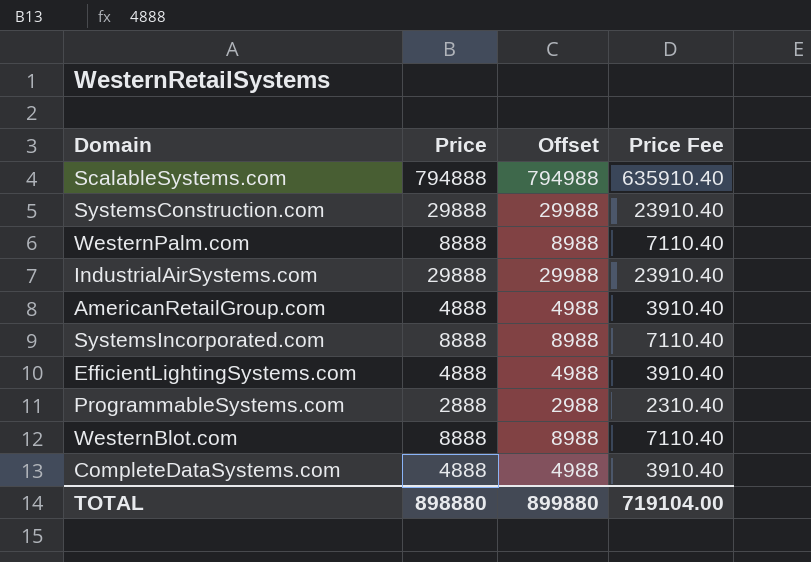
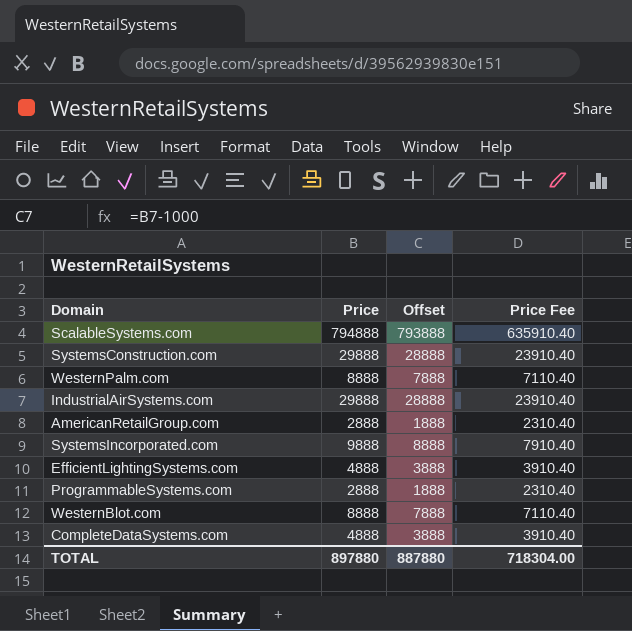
column Offset | formula: [Price] + 100 -> [Price] - 1000
AmericanRetailGroup.com | Price: 4888 -> 2888
AmericanRetailGroup.com | Price Fee: 3910.40 -> 2310.40
SystemsIncorporated.com | Price: 8888 -> 9888
SystemsIncorporated.com | Price Fee: 7110.40 -> 7910.40
TOTAL | Price: 898880 -> 897880
TOTAL | Offset: 899880 -> 887880
TOTAL | Price Fee: 719104.00 -> 718304.00

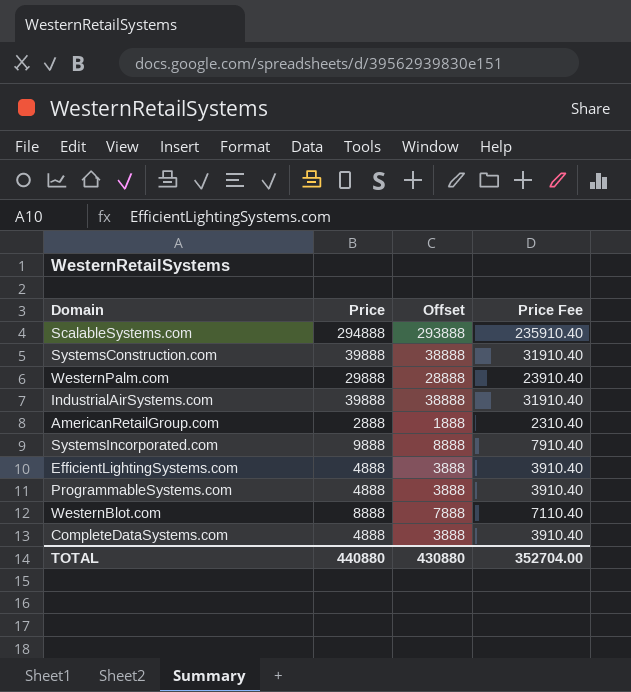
ScalableSystems.com | Price: 794888 -> 294888
ScalableSystems.com | Offset: 793888 -> 293888
ScalableSystems.com | Price Fee: 635910.40 -> 235910.40
SystemsConstruction.com | Price: 29888 -> 39888
SystemsConstruction.com | Offset: 28888 -> 38888
SystemsConstruction.com | Price Fee: 23910.40 -> 31910.40
WesternPalm.com | Price: 8888 -> 29888
WesternPalm.com | Offset: 7888 -> 28888
WesternPalm.com | Price Fee: 7110.40 -> 23910.40
IndustrialAirSystems.com | Price: 29888 -> 39888
IndustrialAirSystems.com | Offset: 28888 -> 38888
IndustrialAirSystems.com | Price Fee: 23910.40 -> 31910.40
ProgrammableSystems.com | Price: 2888 -> 4888
ProgrammableSystems.com | Offset: 1888 -> 3888
ProgrammableSystems.com | Price Fee: 2310.40 -> 3910.40
TOTAL | Price: 897880 -> 440880
TOTAL | Offset: 887880 -> 430880
TOTAL | Price Fee: 718304.00 -> 352704.00

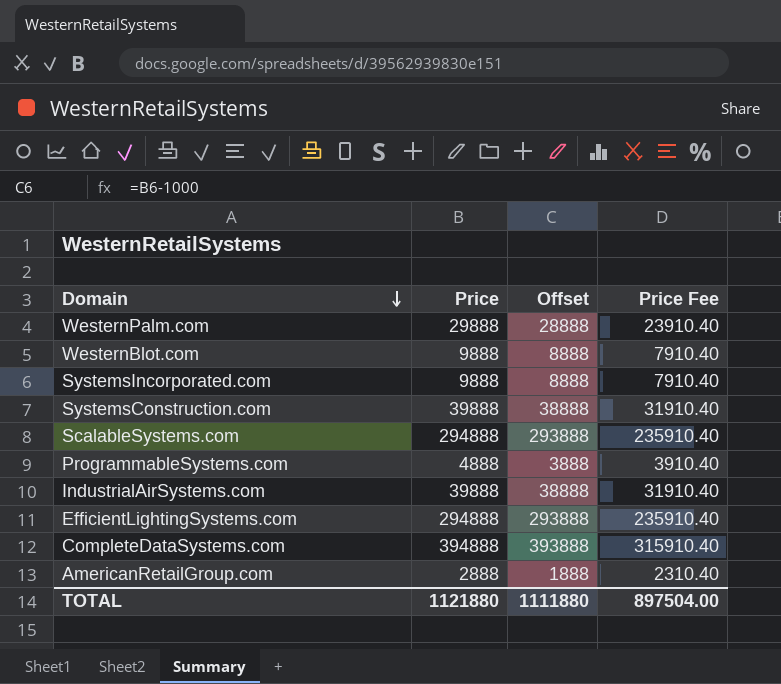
row order: none -> Domain descending
WesternBlot.com | Price: 8888 -> 9888
WesternBlot.com | Offset: 7888 -> 8888
WesternBlot.com | Price Fee: 7110.40 -> 7910.40
EfficientLightingSystems.com | Price: 4888 -> 294888
EfficientLightingSystems.com | Offset: 3888 -> 293888
EfficientLightingSystems.com | Price Fee: 3910.40 -> 235910.40
CompleteDataSystems.com | Price: 4888 -> 394888
CompleteDataSystems.com | Offset: 3888 -> 393888
CompleteDataSystems.com | Price Fee: 3910.40 -> 315910.40
TOTAL | Price: 440880 -> 1121880
TOTAL | Offset: 430880 -> 1111880
TOTAL | Price Fee: 352704.00 -> 897504.00

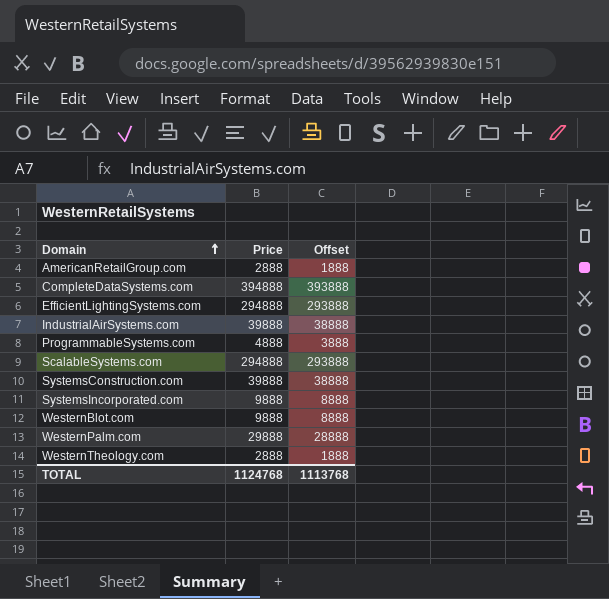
row order: Domain descending -> Domain ascending
column Price Fee | formula: [Price] * 0.8 -> none
row WesternTheology.com: none -> 2888 | 1888
TOTAL | Price: 1121880 -> 1124768
TOTAL | Offset: 1111880 -> 1113768

